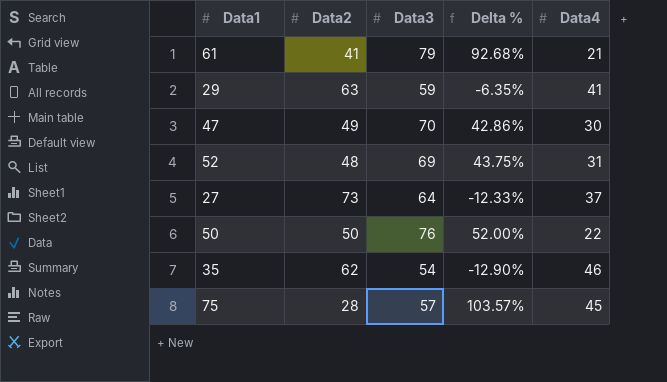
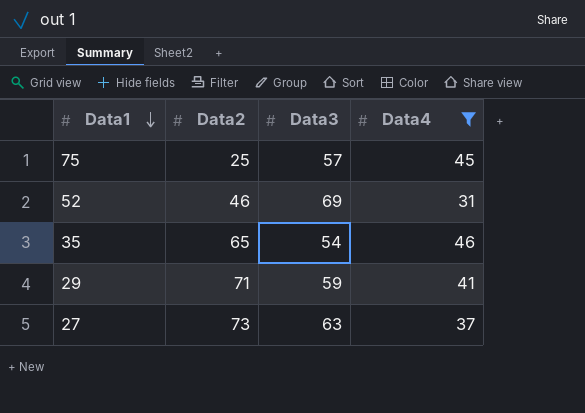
filter: none -> Data4 >= 31
row order: none -> Data1 descending
column Delta % | formula: ([Data3] - [Data2]) / [Data2] -> none
75 | Data2: 28 -> 25
52 | Data2: 48 -> 46
35 | Data2: 62 -> 65
29 | Data2: 63 -> 71
27 | Data3: 64 -> 63

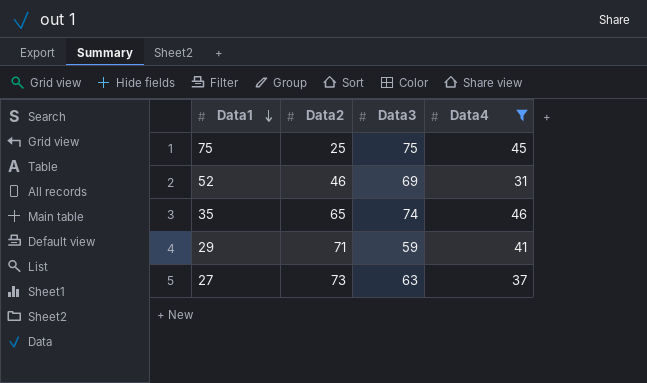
75 | Data3: 57 -> 75
35 | Data3: 54 -> 74

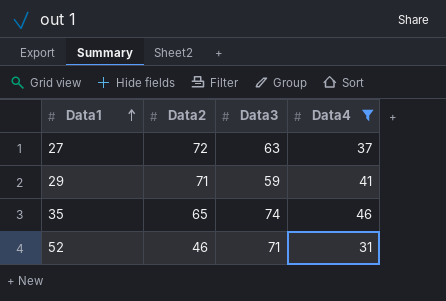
row order: Data1 descending -> Data1 ascending
row 75: 25 | 75 | 45 -> none
27 | Data2: 73 -> 72
52 | Data3: 69 -> 71

